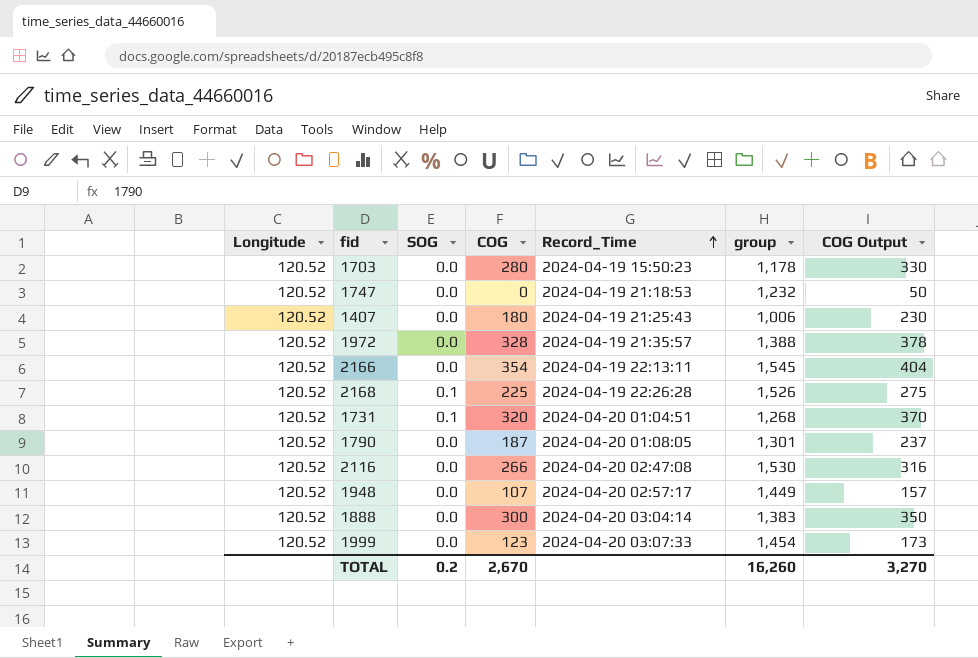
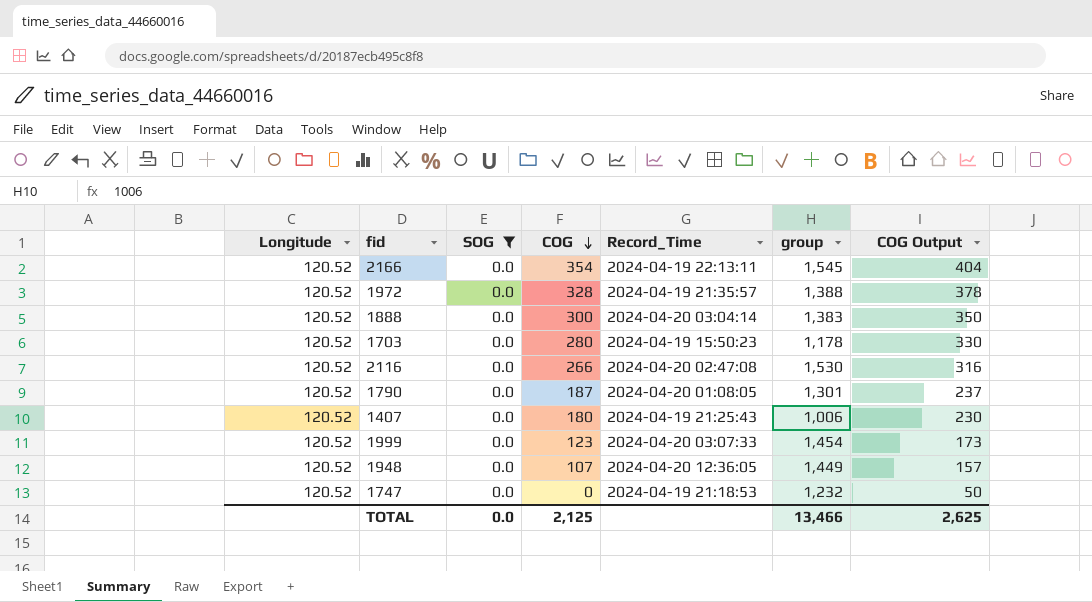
filter: none -> SOG = 0.0
row order: Record_Time ascending -> COG descending
1948 | Record_Time: 2024-04-20 02:57:17 -> 2024-04-20 12:36:05
TOTAL | SOG: 0.2 -> 0.0
TOTAL | COG: 2,670 -> 2,125
TOTAL | group: 16,260 -> 13,466
TOTAL | COG Output: 3,270 -> 2,625

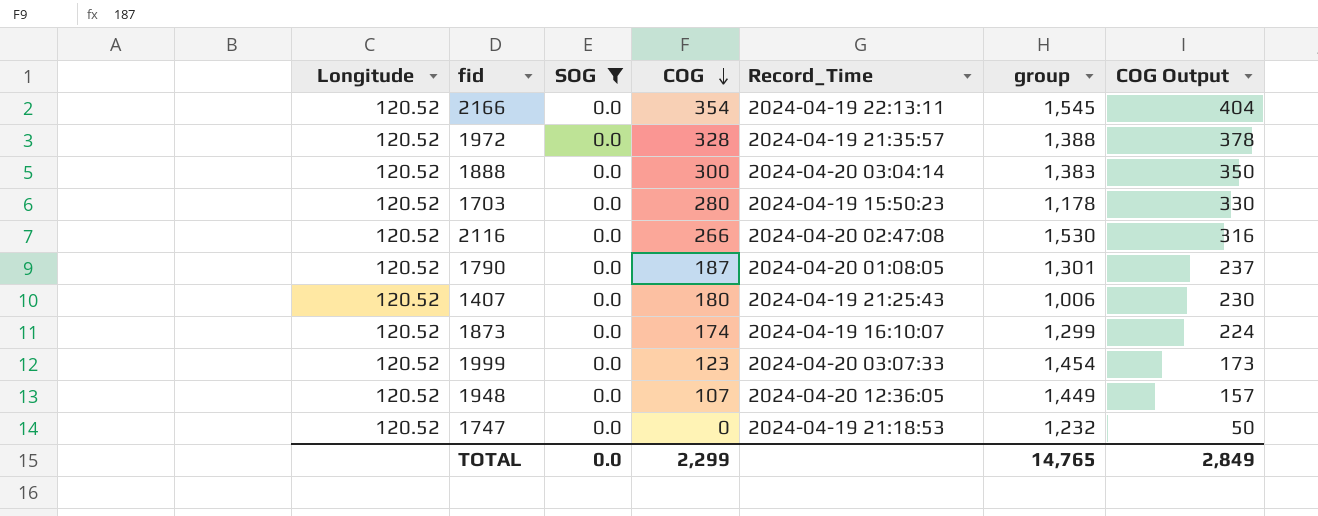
row 1873: none -> 120.52 | 0.0 | 174 | 2024-04-19 16:10:07 | 1,299 | 224
TOTAL | COG: 2,125 -> 2,299
TOTAL | group: 13,466 -> 14,765
TOTAL | COG Output: 2,625 -> 2,849

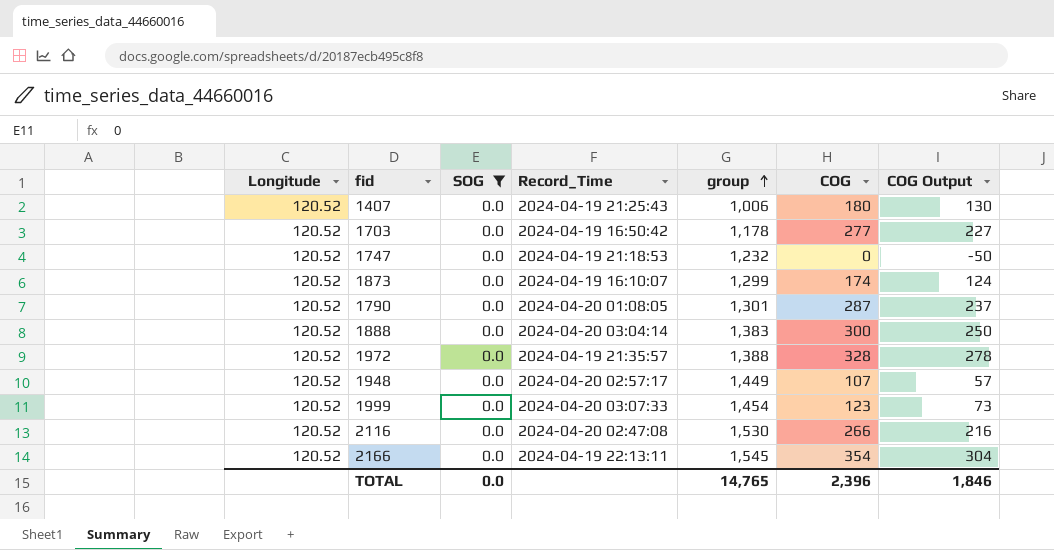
row order: COG descending -> group ascending
column COG | position: 4 -> 6
column COG Output | formula: [COG] + 50 -> [COG] - 50
1703 | Record_Time: 2024-04-19 15:50:23 -> 2024-04-19 16:50:42
1703 | COG: 280 -> 277
1790 | COG: 187 -> 287
1948 | Record_Time: 2024-04-20 12:36:05 -> 2024-04-20 02:57:17
TOTAL | COG: 2,299 -> 2,396
TOTAL | COG Output: 2,849 -> 1,846

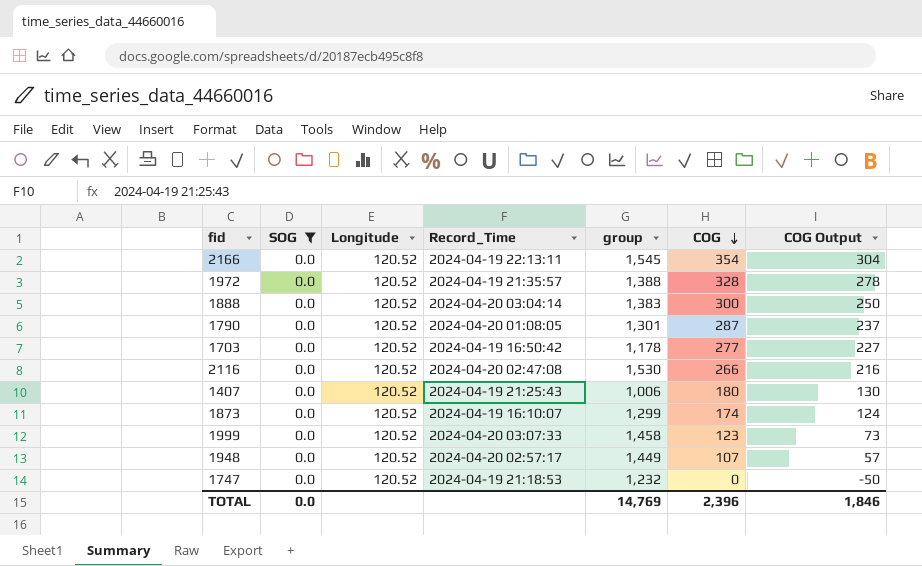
row order: group ascending -> COG descending
column Longitude | position: 1 -> 3
1999 | group: 1,454 -> 1,458
TOTAL | group: 14,765 -> 14,769

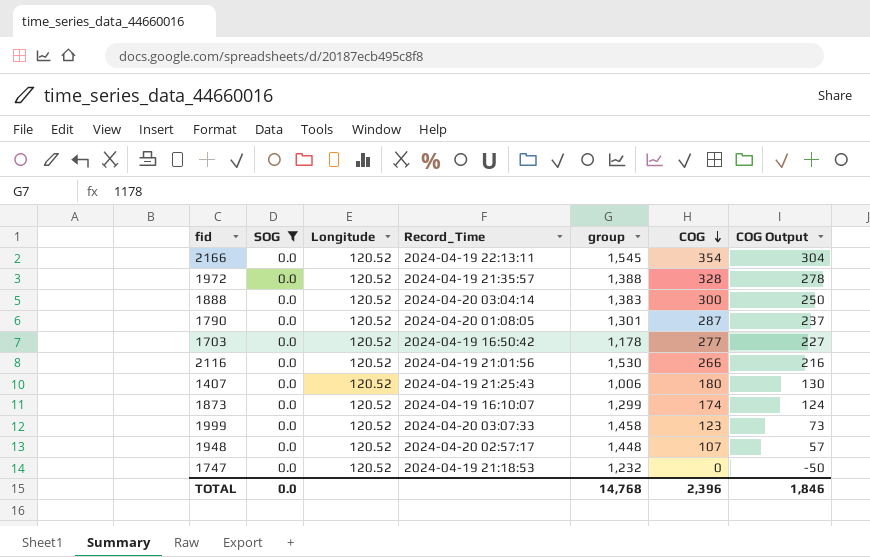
2116 | Record_Time: 2024-04-20 02:47:08 -> 2024-04-19 21:01:56
1948 | group: 1,449 -> 1,448
TOTAL | group: 14,769 -> 14,768

